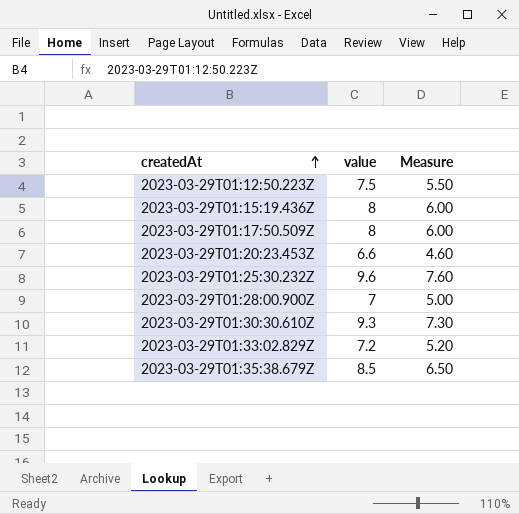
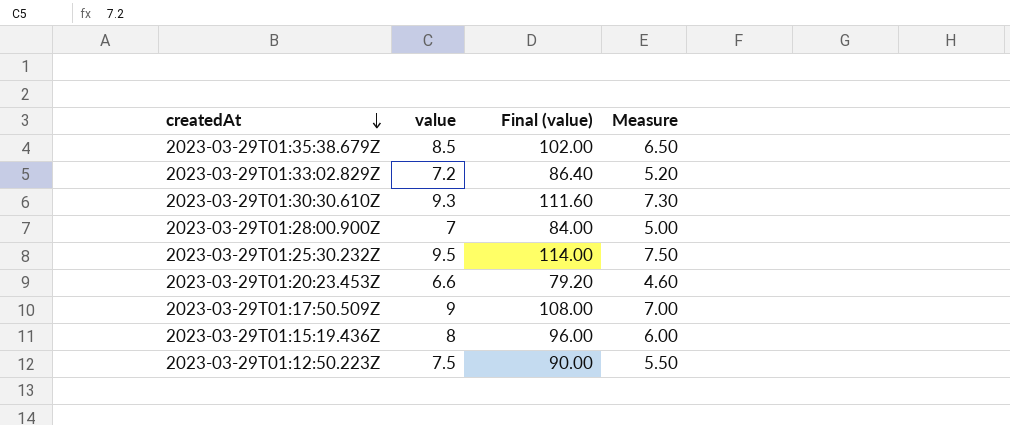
row order: createdAt ascending -> createdAt descending
column Final (value) | formula: none -> [value] * 12
2023-03-29T01:25:30.232Z | value: 9.6 -> 9.5
2023-03-29T01:25:30.232Z | Measure: 7.60 -> 7.50
2023-03-29T01:17:50.509Z | value: 8 -> 9
2023-03-29T01:17:50.509Z | Measure: 6.00 -> 7.00

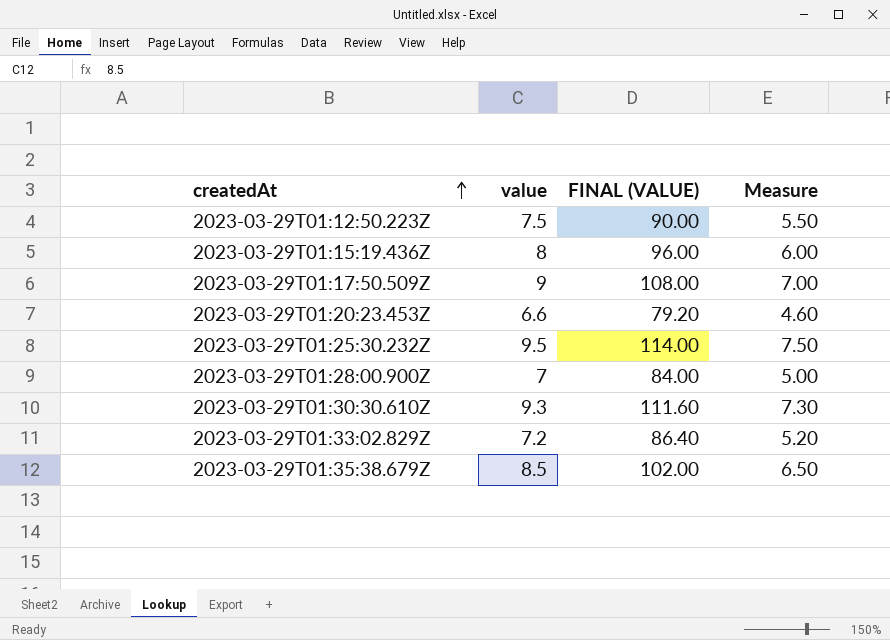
row order: createdAt descending -> createdAt ascending
column name: Final (value) -> FINAL (VALUE)

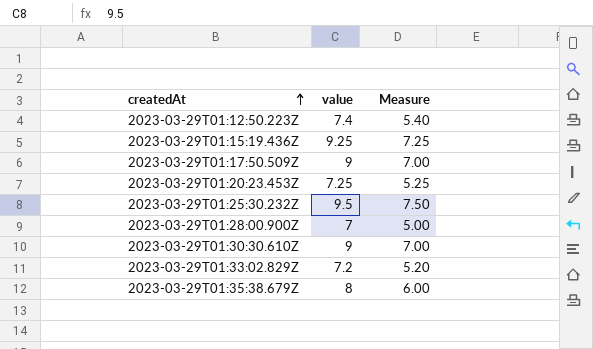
column FINAL (VALUE) | formula: [value] * 12 -> none
2023-03-29T01:12:50.223Z | value: 7.5 -> 7.4
2023-03-29T01:12:50.223Z | Measure: 5.50 -> 5.40
2023-03-29T01:15:19.436Z | value: 8 -> 9.25
2023-03-29T01:15:19.436Z | Measure: 6.00 -> 7.25
2023-03-29T01:20:23.453Z | value: 6.6 -> 7.25
2023-03-29T01:20:23.453Z | Measure: 4.60 -> 5.25
2023-03-29T01:30:30.610Z | value: 9.3 -> 9
2023-03-29T01:30:30.610Z | Measure: 7.30 -> 7.00
2023-03-29T01:35:38.679Z | value: 8.5 -> 8
2023-03-29T01:35:38.679Z | Measure: 6.50 -> 6.00

